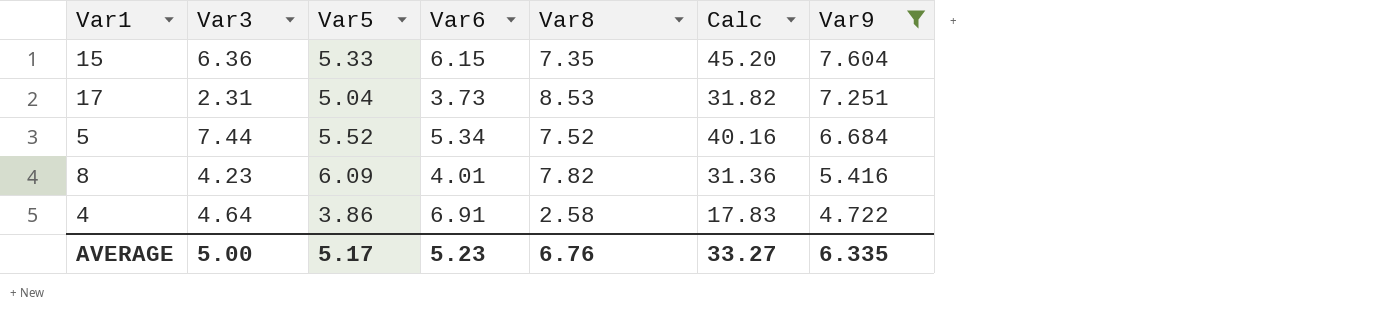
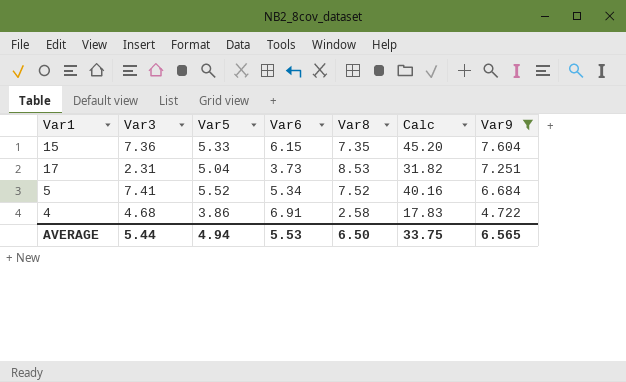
row 8: 4.23 | 6.09 | 4.01 | 7.82 | 31.36 | 5.416 -> none
15 | Var3: 6.36 -> 7.36
5 | Var3: 7.44 -> 7.41
4 | Var3: 4.64 -> 4.68
AVERAGE | Var3: 5.00 -> 5.44
AVERAGE | Var5: 5.17 -> 4.94
AVERAGE | Var6: 5.23 -> 5.53
AVERAGE | Var8: 6.76 -> 6.50
AVERAGE | Calc: 33.27 -> 33.75
AVERAGE | Var9: 6.335 -> 6.565

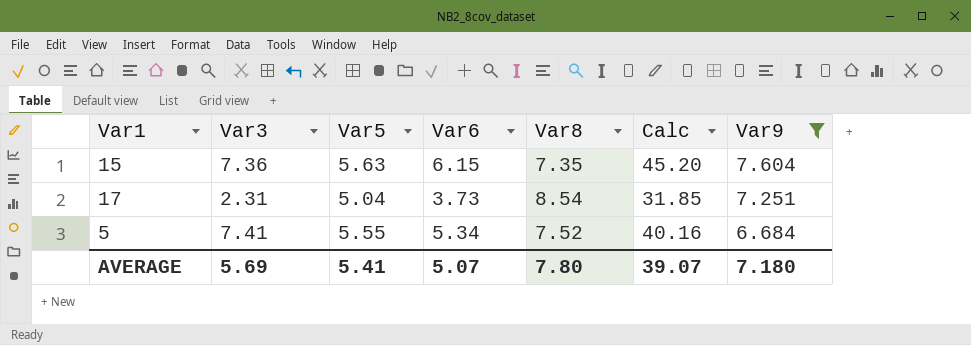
row 4: 4.68 | 3.86 | 6.91 | 2.58 | 17.83 | 4.722 -> none
15 | Var5: 5.33 -> 5.63
17 | Var8: 8.53 -> 8.54
17 | Calc: 31.82 -> 31.85
5 | Var5: 5.52 -> 5.55
AVERAGE | Var3: 5.44 -> 5.69
AVERAGE | Var5: 4.94 -> 5.41
AVERAGE | Var6: 5.53 -> 5.07
AVERAGE | Var8: 6.50 -> 7.80
AVERAGE | Calc: 33.75 -> 39.07
AVERAGE | Var9: 6.565 -> 7.180

